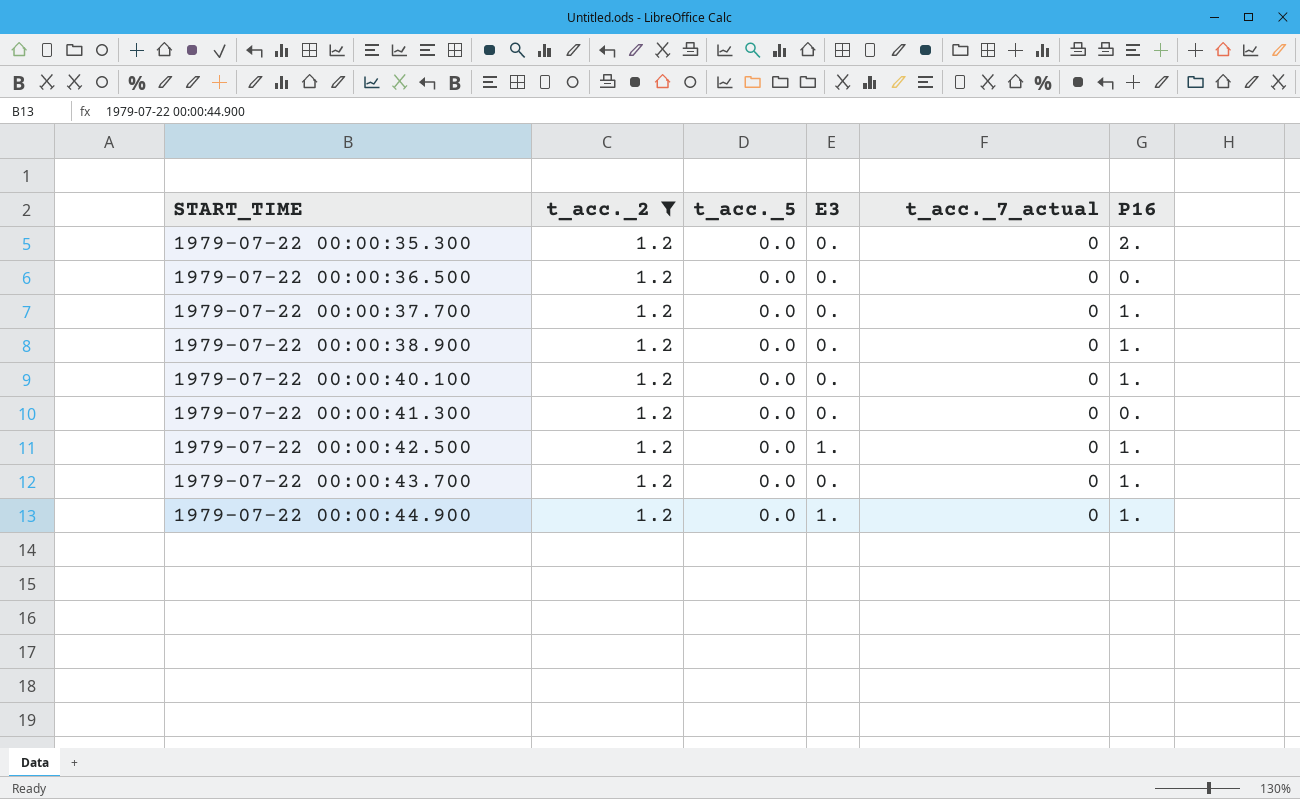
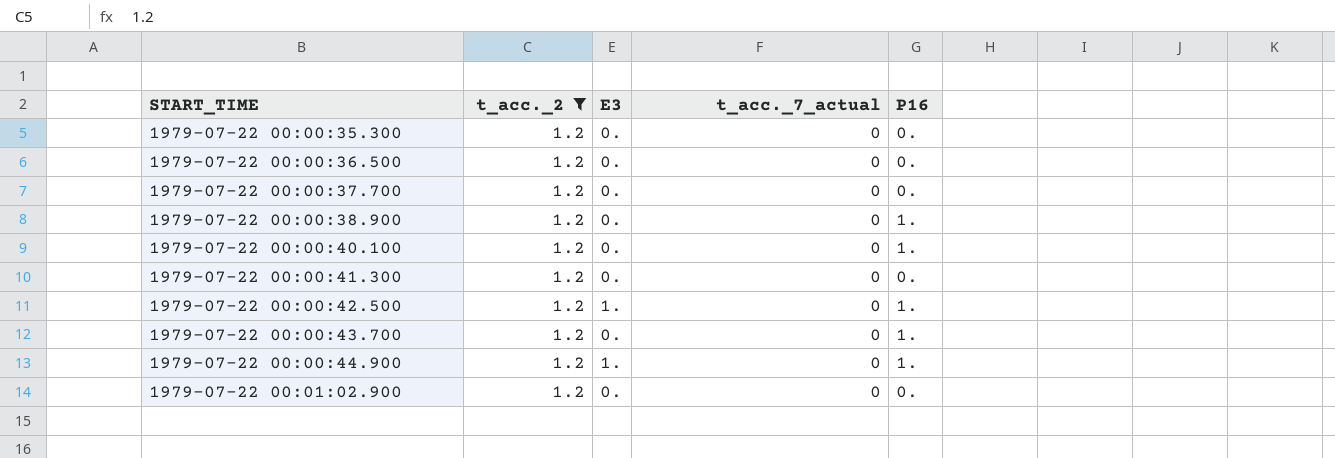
column t_acc._5 | position: 3 -> none
1979-07-22 00:00:35.300 | P16: 2. -> 0.
1979-07-22 00:00:37.700 | P16: 1. -> 0.
row 1979-07-22 00:01:02.900: none -> 1.2 | 0. | 0 | 0.

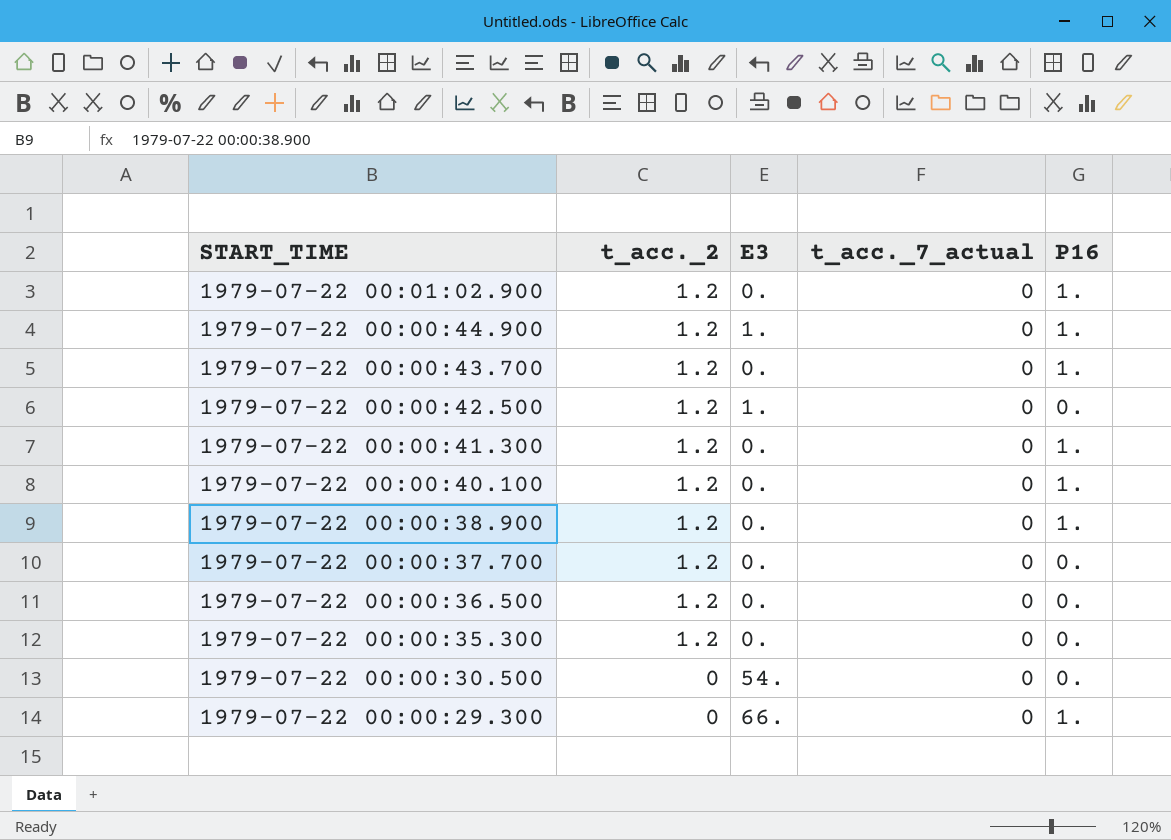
filter: t_acc._2 = 1.2 -> none
row order: START_TIME ascending -> START_TIME descending
1979-07-22 00:01:02.900 | P16: 0. -> 1.
1979-07-22 00:00:42.500 | P16: 1. -> 0.
1979-07-22 00:00:41.300 | P16: 0. -> 1.

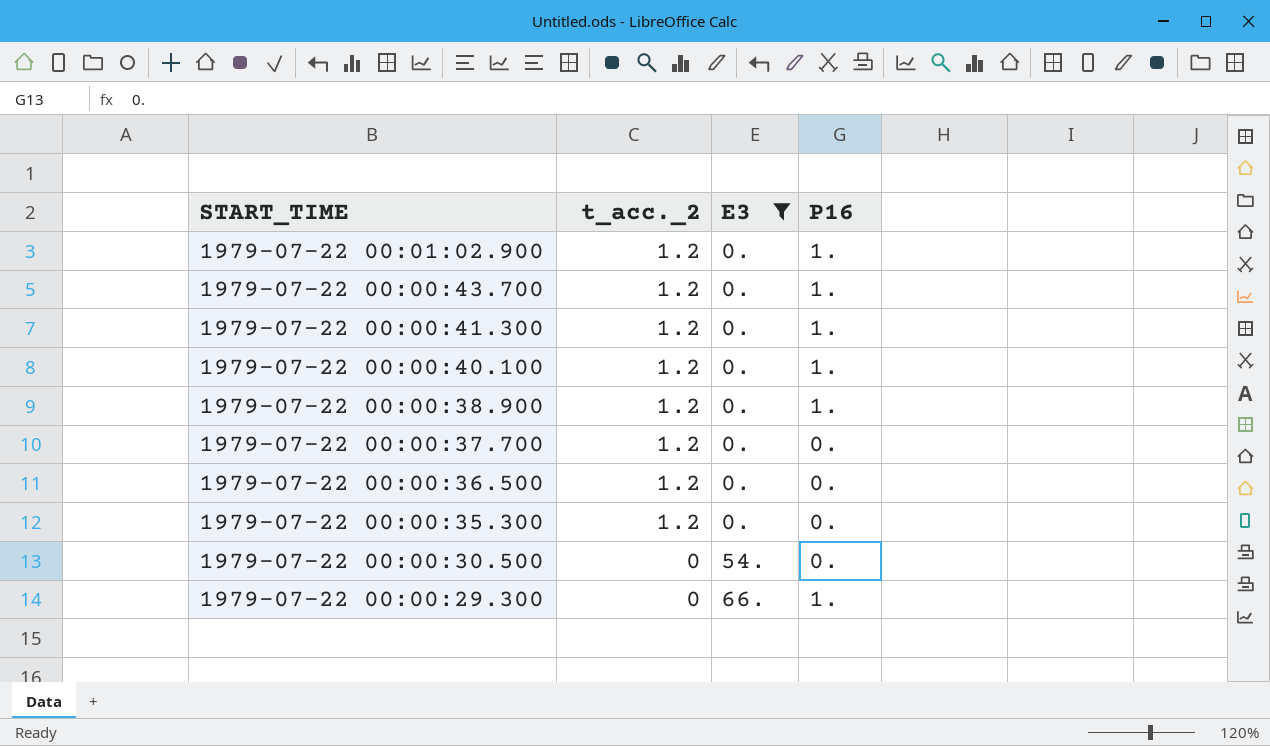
filter: none -> E3 != 1.
column t_acc._7_actual | position: 4 -> none

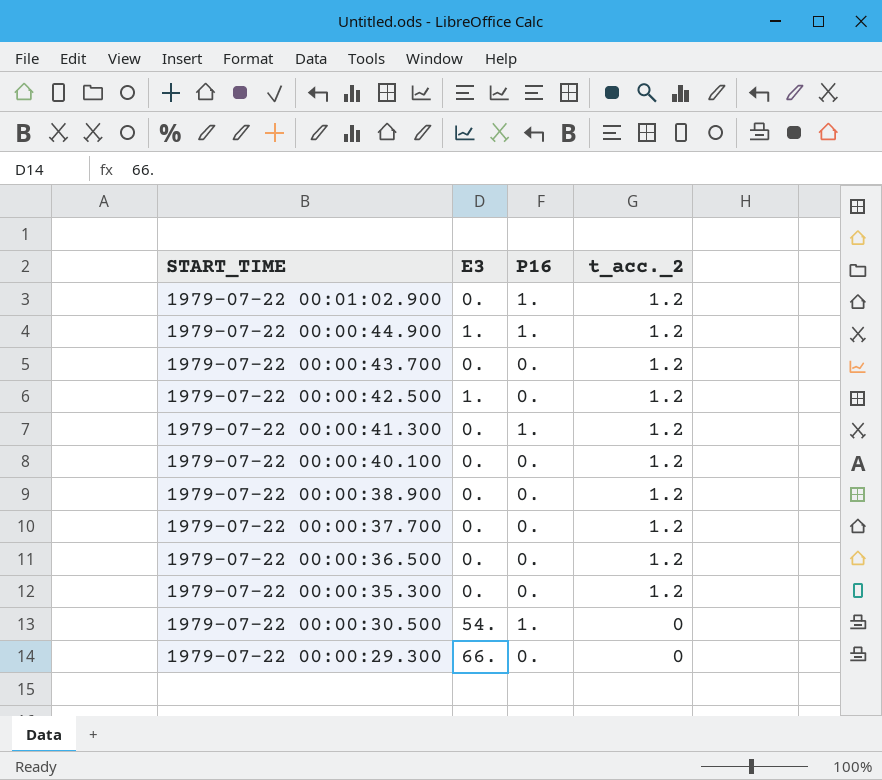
filter: E3 != 1. -> none
column t_acc._2 | position: 2 -> 4
1979-07-22 00:00:43.700 | P16: 1. -> 0.
1979-07-22 00:00:40.100 | P16: 1. -> 0.
1979-07-22 00:00:38.900 | P16: 1. -> 0.
1979-07-22 00:00:30.500 | P16: 0. -> 1.
1979-07-22 00:00:29.300 | P16: 1. -> 0.

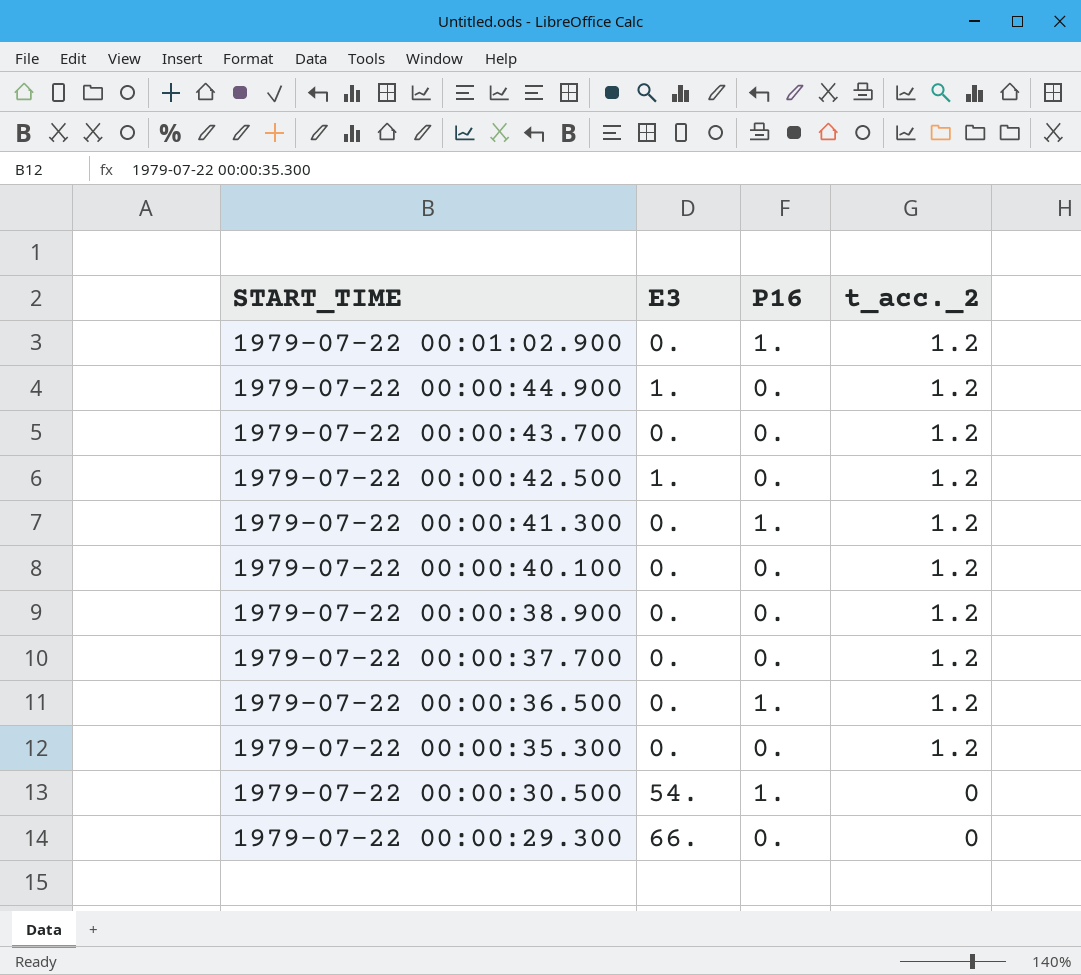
1979-07-22 00:00:44.900 | P16: 1. -> 0.
1979-07-22 00:00:36.500 | P16: 0. -> 1.

